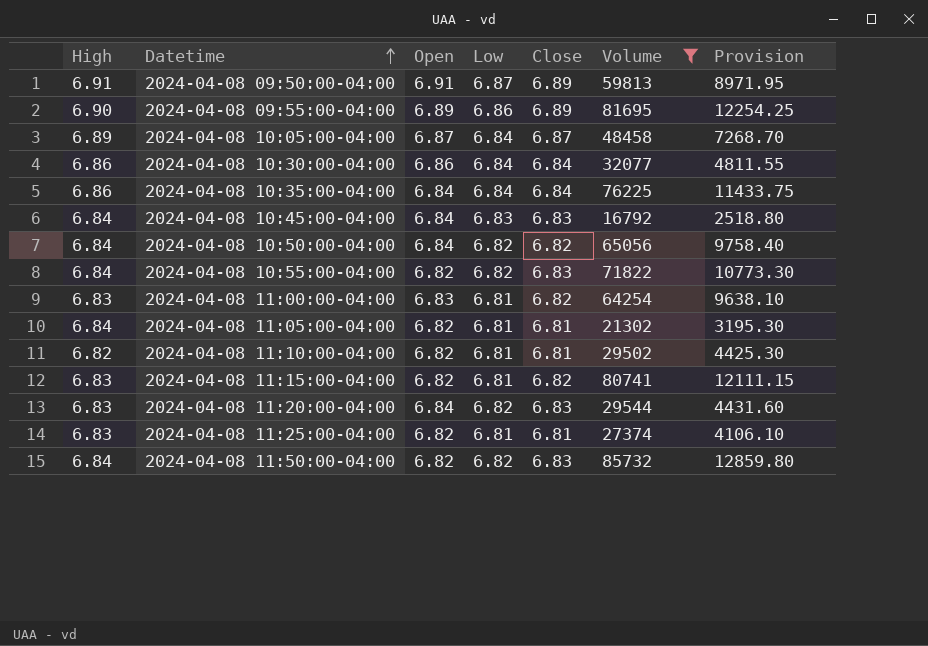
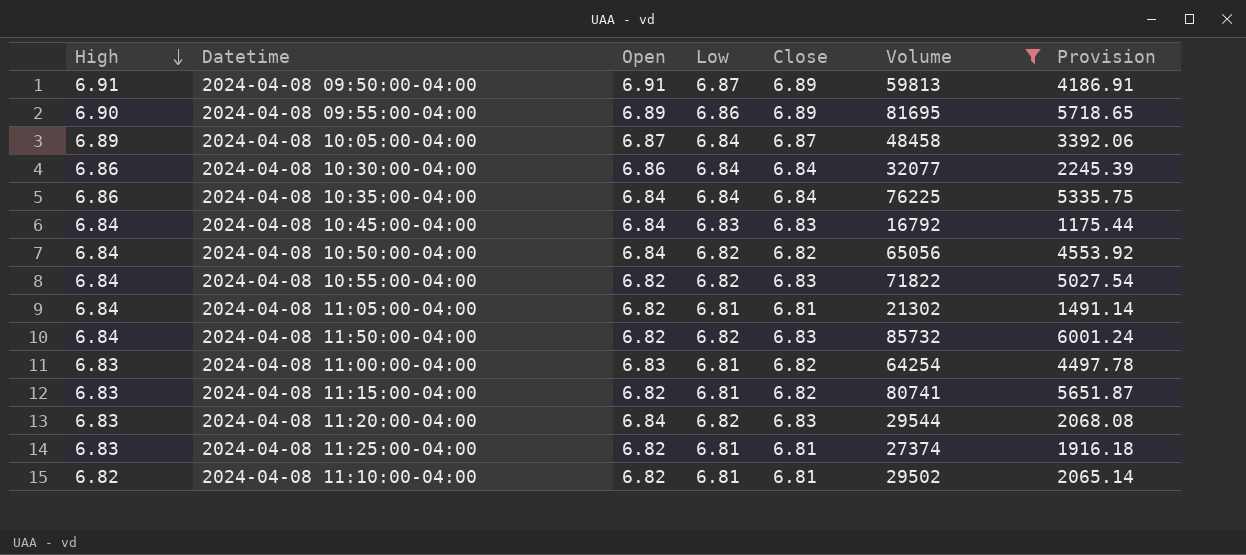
row order: Datetime ascending -> High descending
column Provision | formula: [Volume] * 0.15 -> [Volume] * 0.07

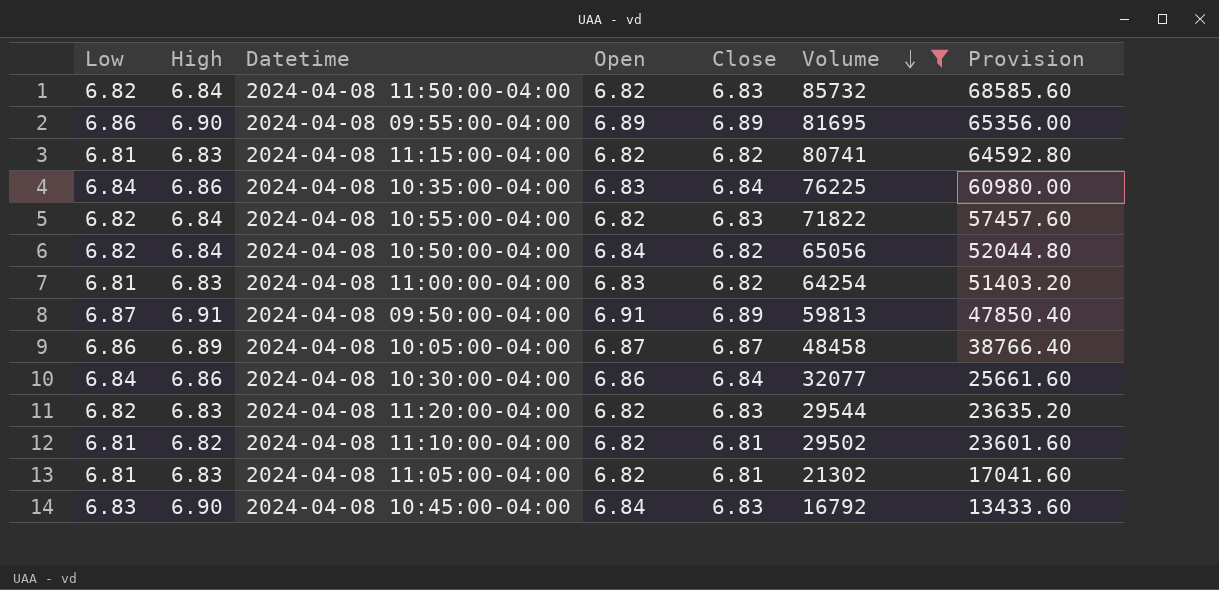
row order: High descending -> Volume descending
column Low | position: 4 -> 1
column Provision | formula: [Volume] * 0.07 -> [Volume] * 0.8
row 2024-04-08 11:25:00-04:00: 6.83 | 6.82 | 6.81 | 6.81 | 27374 | 1916.18 -> none
2024-04-08 10:35:00-04:00 | Open: 6.84 -> 6.83
2024-04-08 10:05:00-04:00 | Low: 6.84 -> 6.86
2024-04-08 11:20:00-04:00 | Open: 6.84 -> 6.82
2024-04-08 11:05:00-04:00 | High: 6.84 -> 6.83
2024-04-08 10:45:00-04:00 | High: 6.84 -> 6.90

